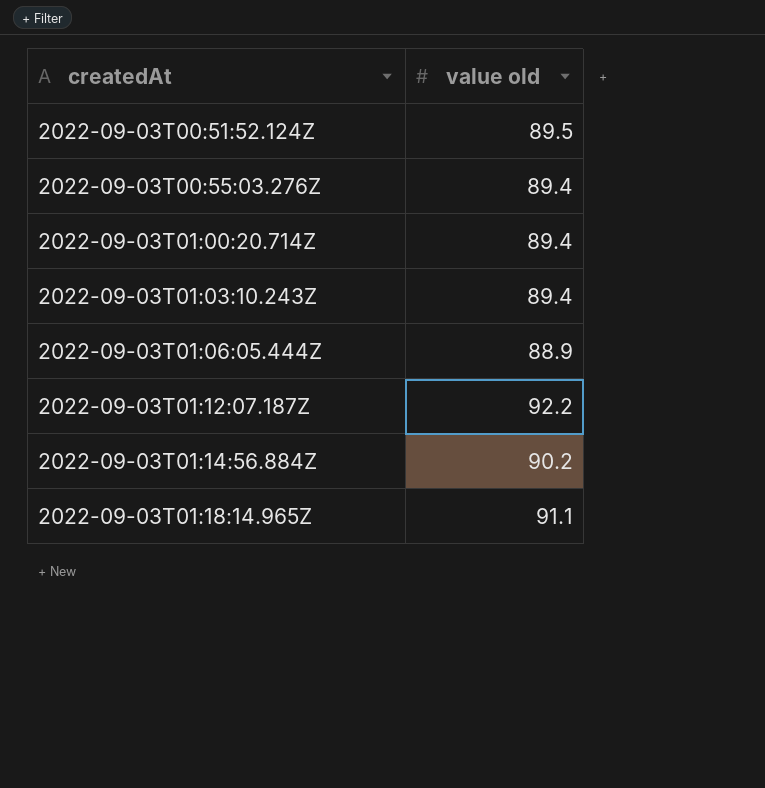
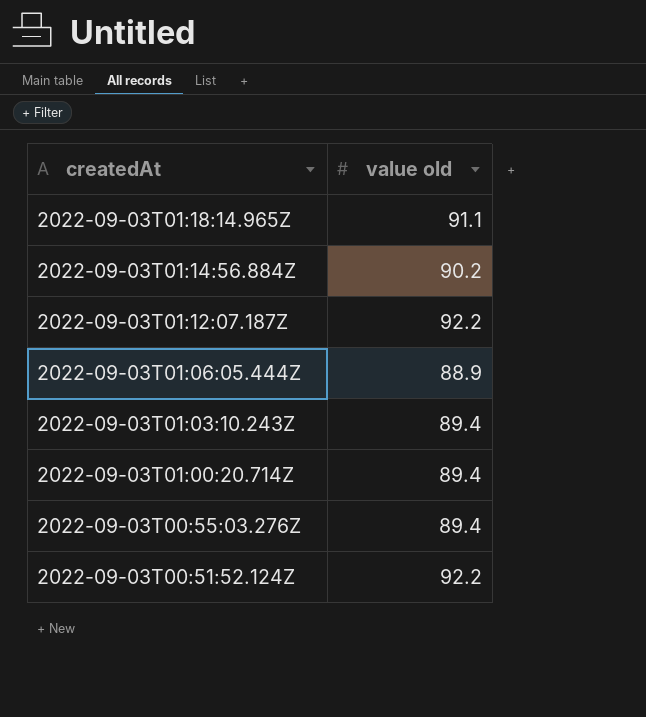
row order: createdAt ascending -> createdAt descending
2022-09-03T00:51:52.124Z | value old: 89.5 -> 92.2

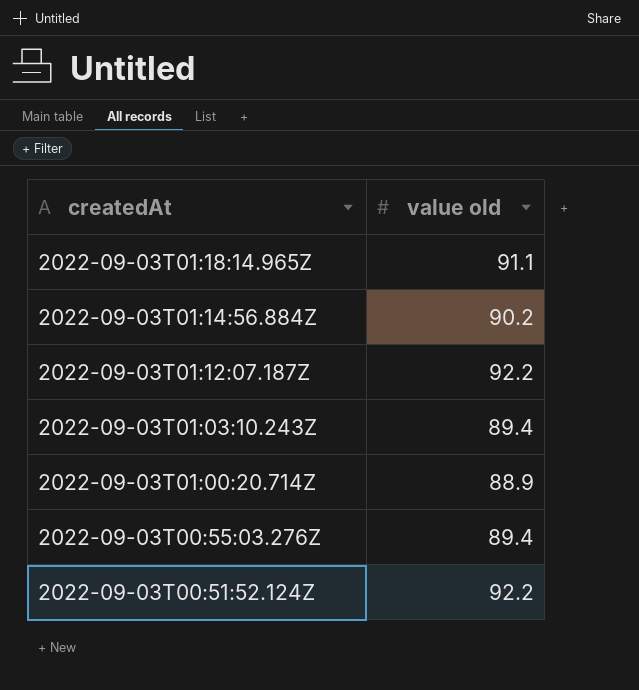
row 2022-09-03T01:06:05.444Z: 88.9 -> none
2022-09-03T01:00:20.714Z | value old: 89.4 -> 88.9

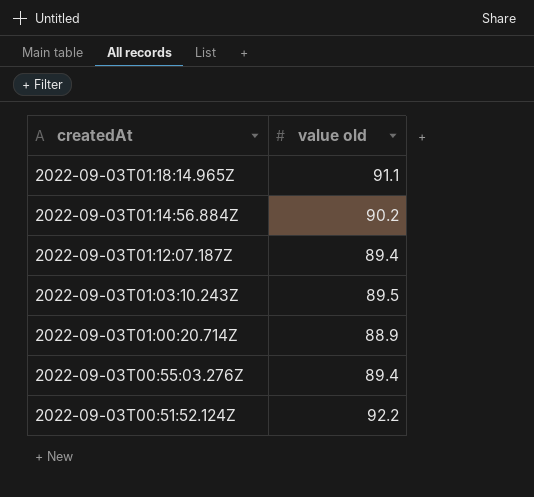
2022-09-03T01:12:07.187Z | value old: 92.2 -> 89.4
2022-09-03T01:03:10.243Z | value old: 89.4 -> 89.5

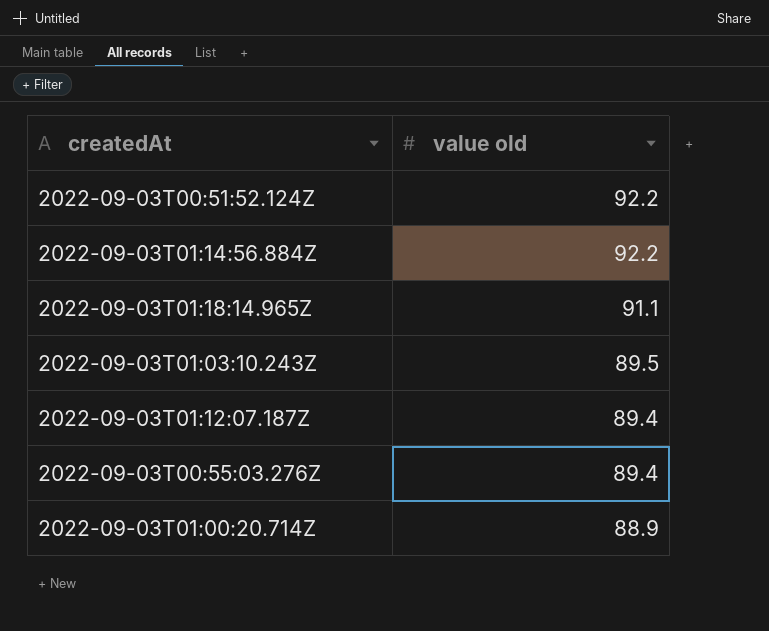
row order: createdAt descending -> value old descending
2022-09-03T01:14:56.884Z | value old: 90.2 -> 92.2

